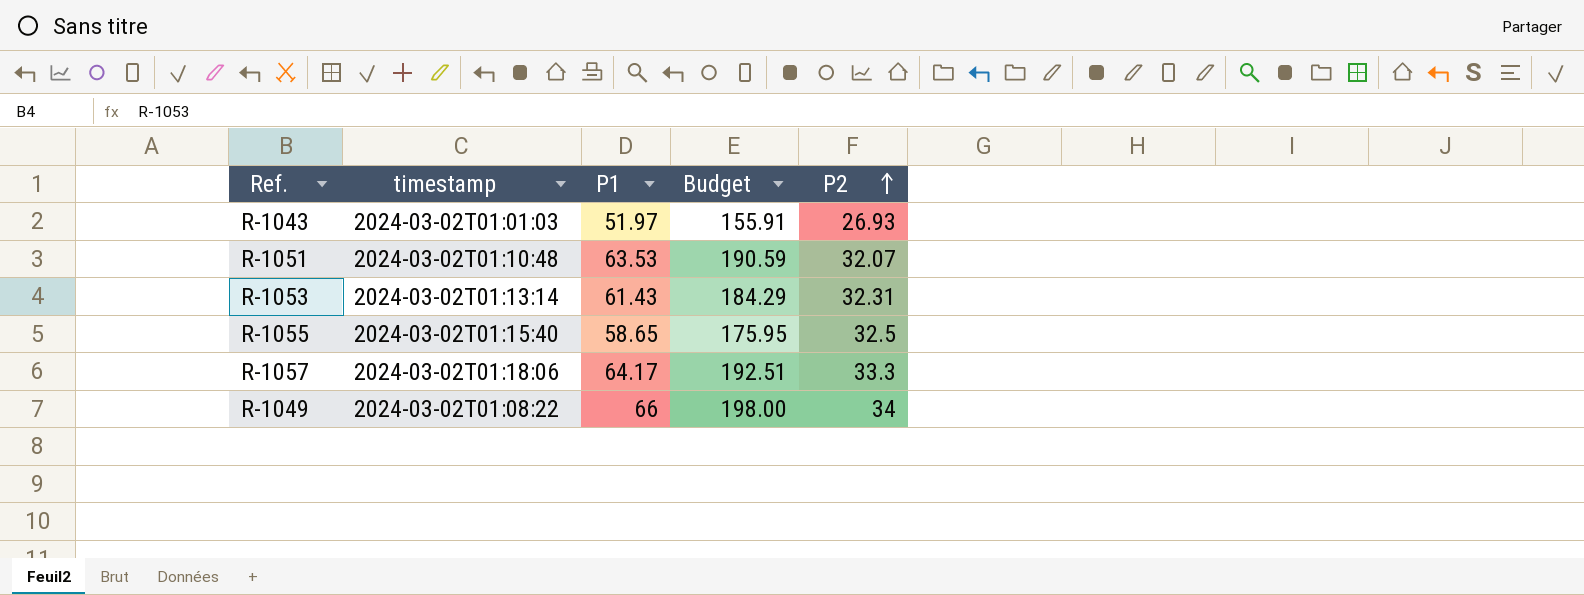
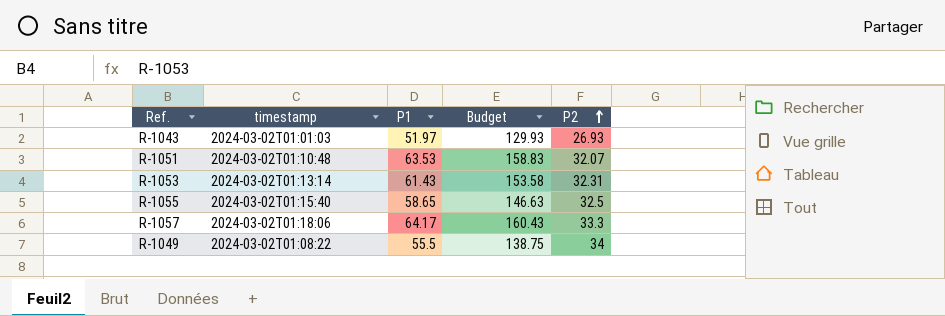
column Budget | formula: [P1] * 3 -> [P1] * 2.5
R-1049 | P1: 66 -> 55.5

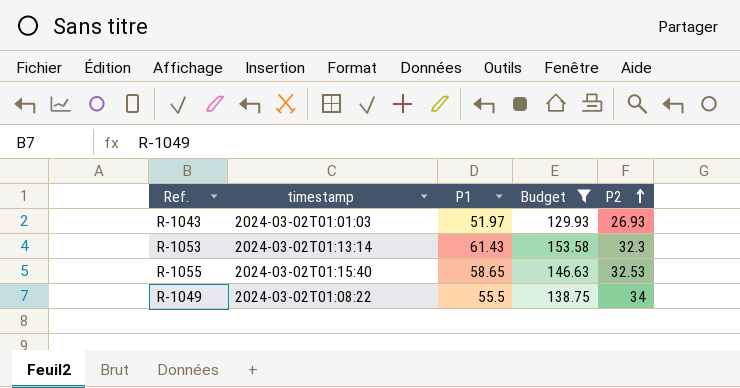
filter: none -> Budget <= 153.58
R-1053 | P2: 32.31 -> 32.3
R-1055 | P2: 32.5 -> 32.53

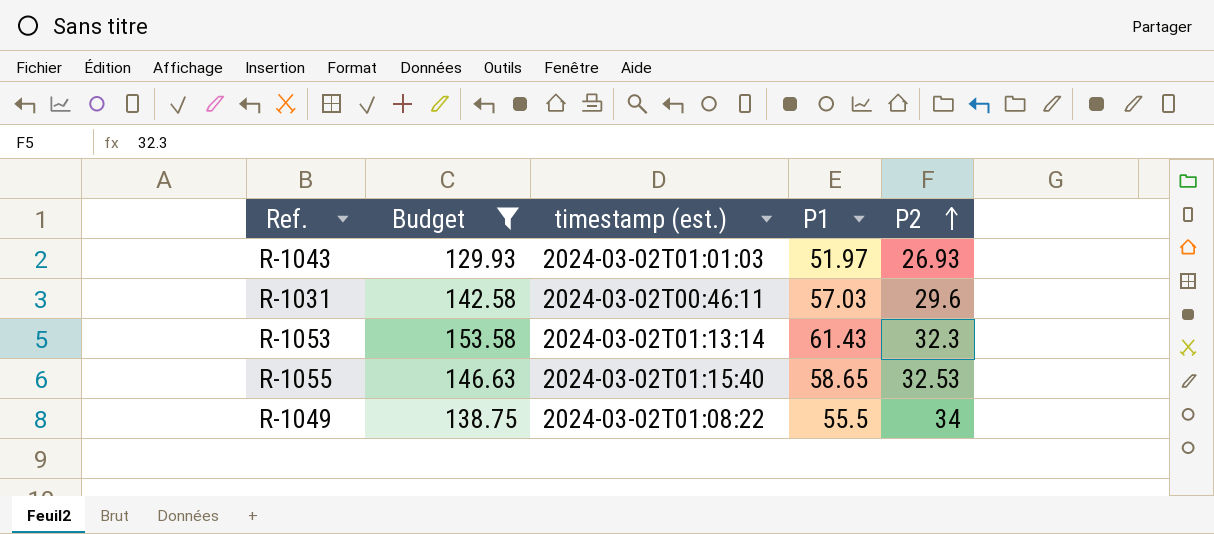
column Budget | position: 4 -> 2
column name: timestamp -> timestamp (est.)
row R-1031: none -> 142.58 | 2024-03-02T00:46:11 | 57.03 | 29.6

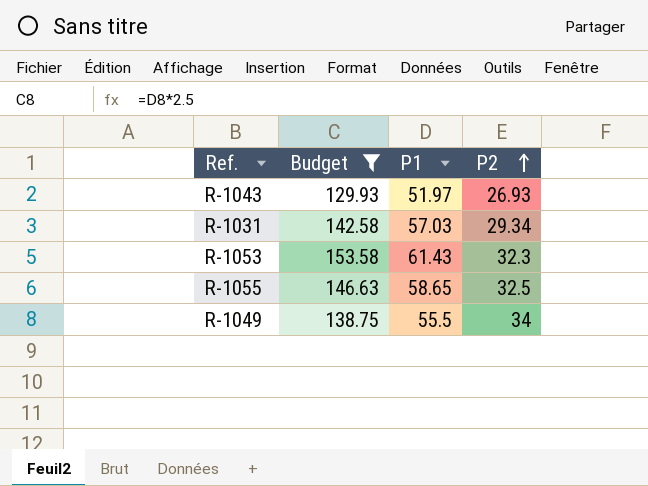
column timestamp (est.) | position: 3 -> none
R-1031 | P2: 29.6 -> 29.34
R-1055 | P2: 32.53 -> 32.5

